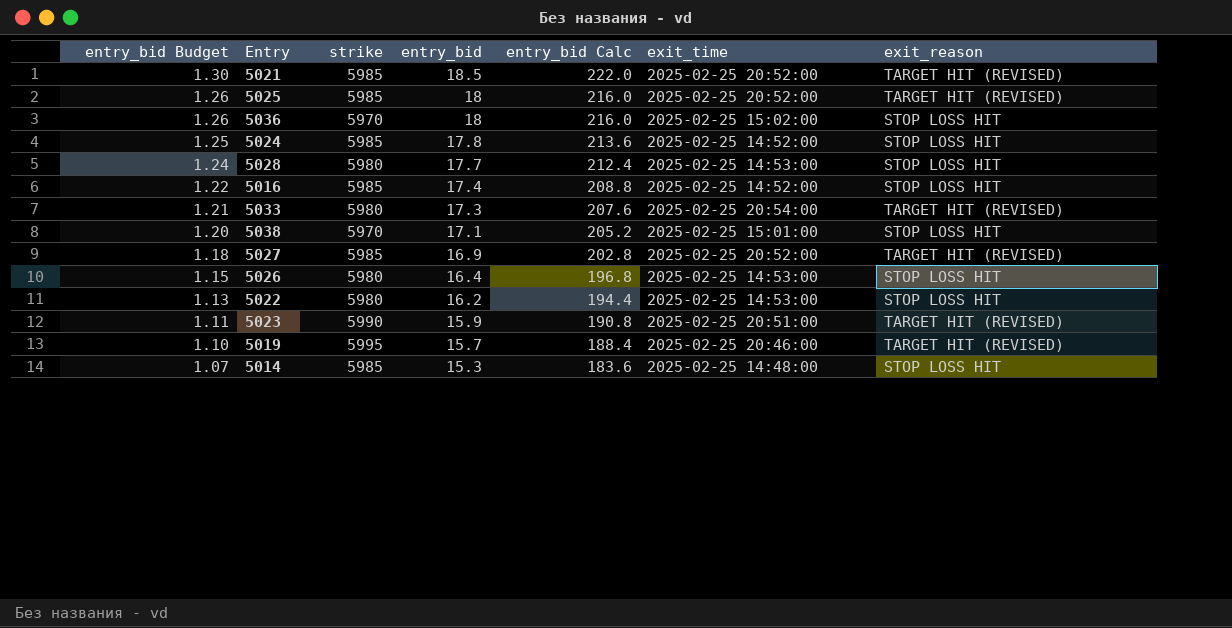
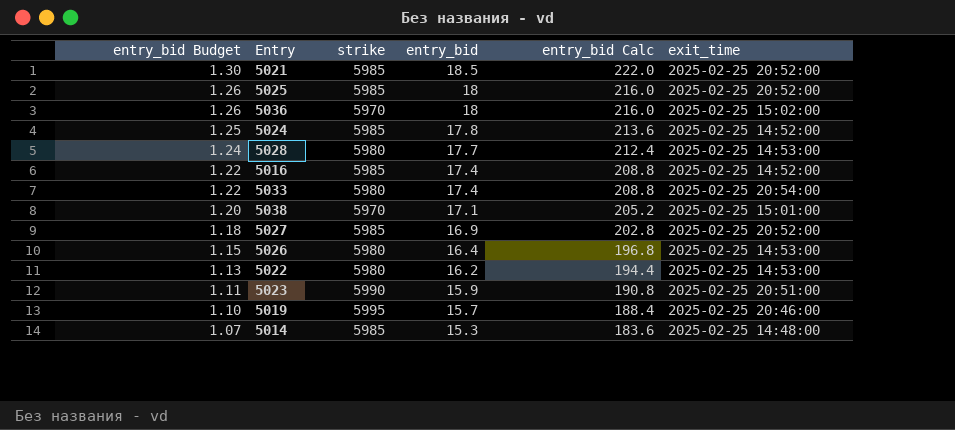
column exit_reason | position: 7 -> none
5033 | entry_bid Budget: 1.21 -> 1.22
5033 | entry_bid: 17.3 -> 17.4
5033 | entry_bid Calc: 207.6 -> 208.8

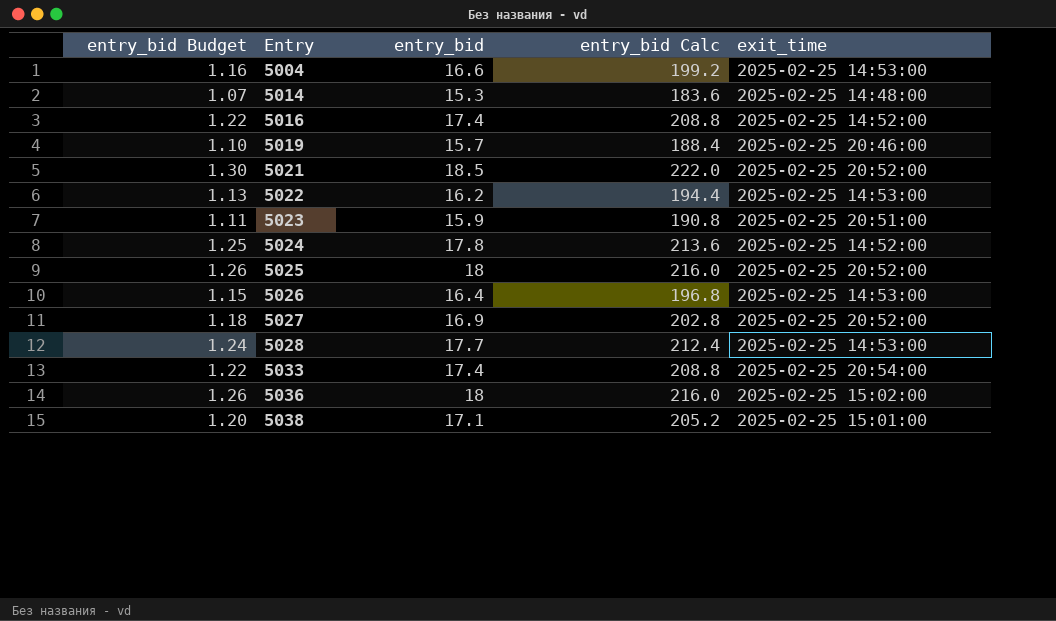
row order: entry_bid Budget descending -> Entry ascending
column strike | position: 3 -> none
row 5004: none -> 1.16 | 16.6 | 199.2 | 2025-02-25 14:53:00

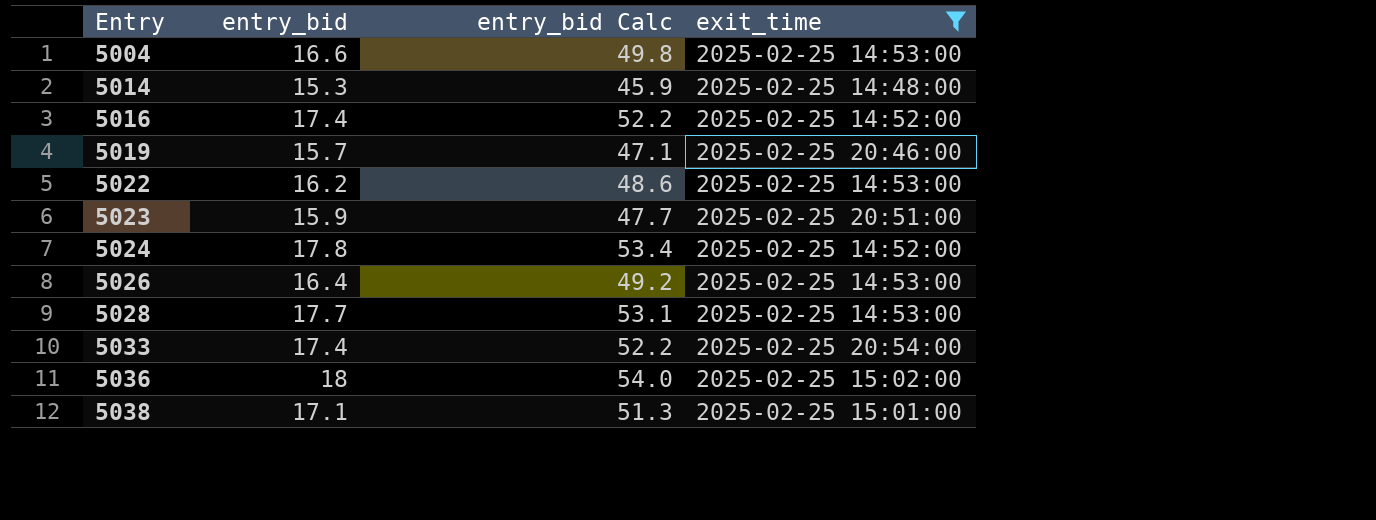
filter: none -> exit_time != 2025-02-25 20:52:00
column entry_bid Budget | formula: [entry_bid] * 0.07 -> none
column entry_bid Calc | formula: [entry_bid] * 12 -> [entry_bid] * 3

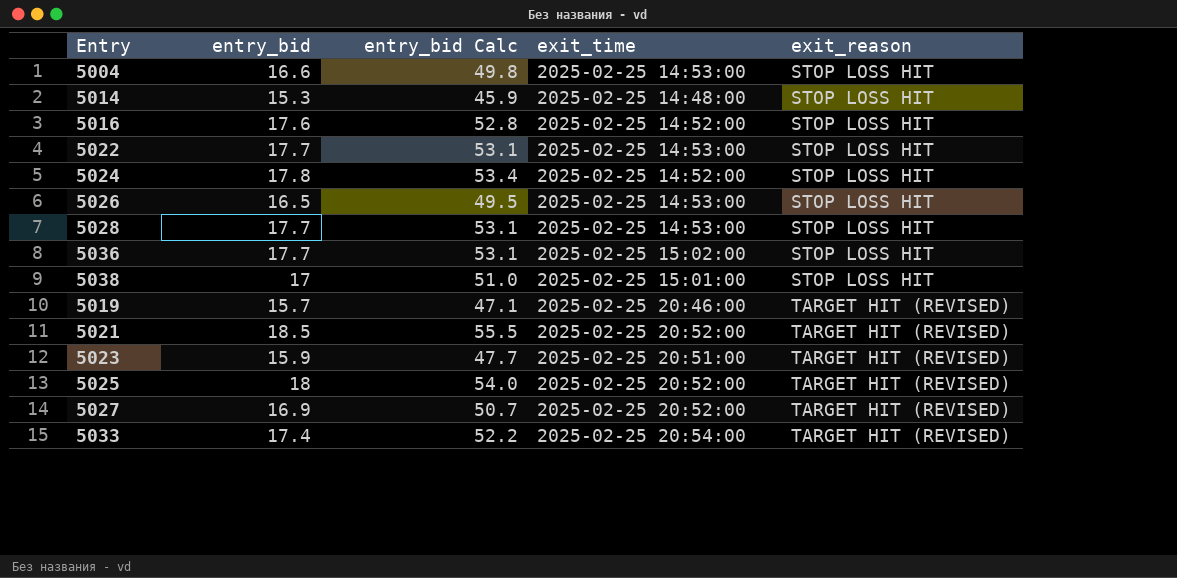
filter: exit_time != 2025-02-25 20:52:00 -> none
row order: Entry ascending -> exit_reason ascending
column exit_reason | position: none -> 5
5016 | entry_bid: 17.4 -> 17.6
5016 | entry_bid Calc: 52.2 -> 52.8
5022 | entry_bid: 16.2 -> 17.7
5022 | entry_bid Calc: 48.6 -> 53.1
5026 | entry_bid: 16.4 -> 16.5
5026 | entry_bid Calc: 49.2 -> 49.5
5036 | entry_bid: 18 -> 17.7
5036 | entry_bid Calc: 54.0 -> 53.1
5038 | entry_bid: 17.1 -> 17
5038 | entry_bid Calc: 51.3 -> 51.0

